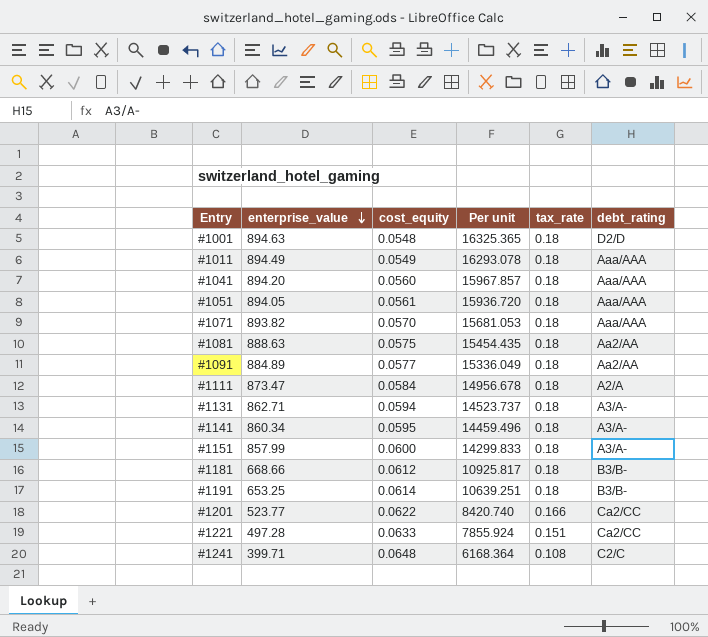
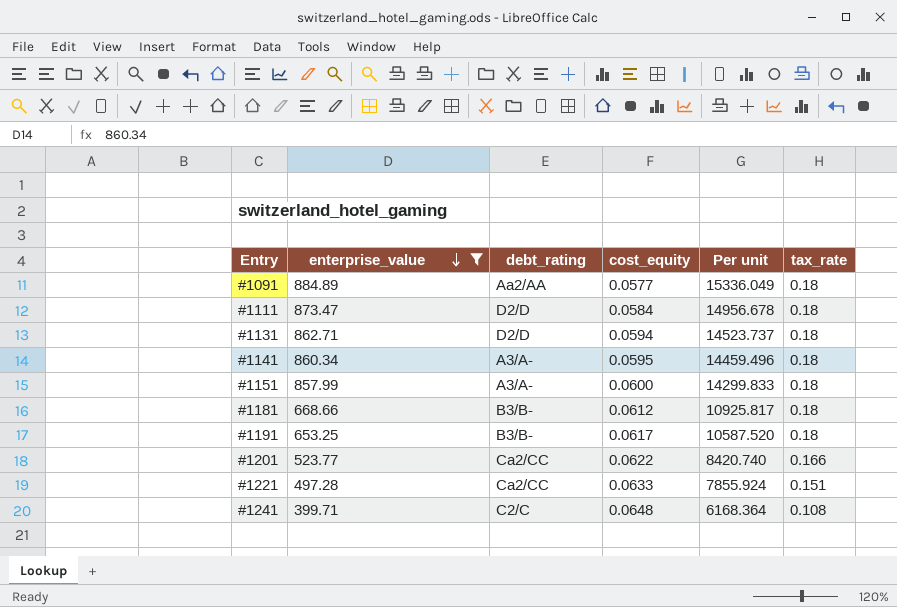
filter: none -> enterprise_value <= 884.89
column debt_rating | position: 6 -> 3
#1111 | debt_rating: A2/A -> D2/D
#1131 | debt_rating: A3/A- -> D2/D
#1191 | cost_equity: 0.0614 -> 0.0617
#1191 | Per unit: 10639.251 -> 10587.520

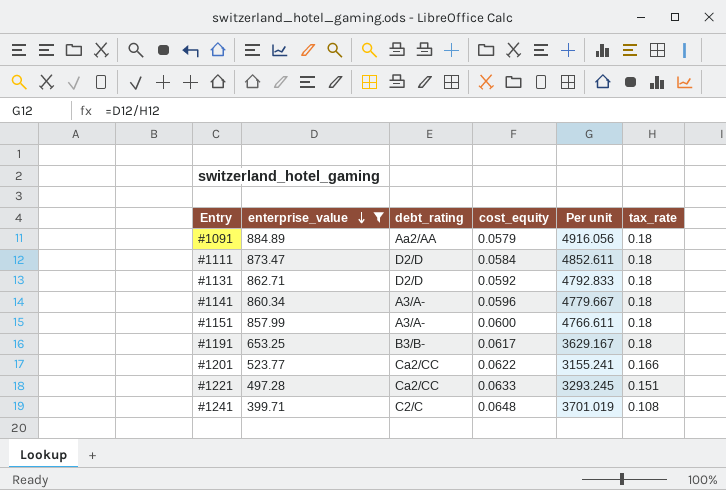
column Per unit | formula: [enterprise_value] / [cost_equity] -> [enterprise_value] / [tax_rate]
row #1181: 668.66 | B3/B- | 0.0612 | 10925.817 | 0.18 -> none
#1091 | cost_equity: 0.0577 -> 0.0579
#1131 | cost_equity: 0.0594 -> 0.0592
#1141 | cost_equity: 0.0595 -> 0.0596

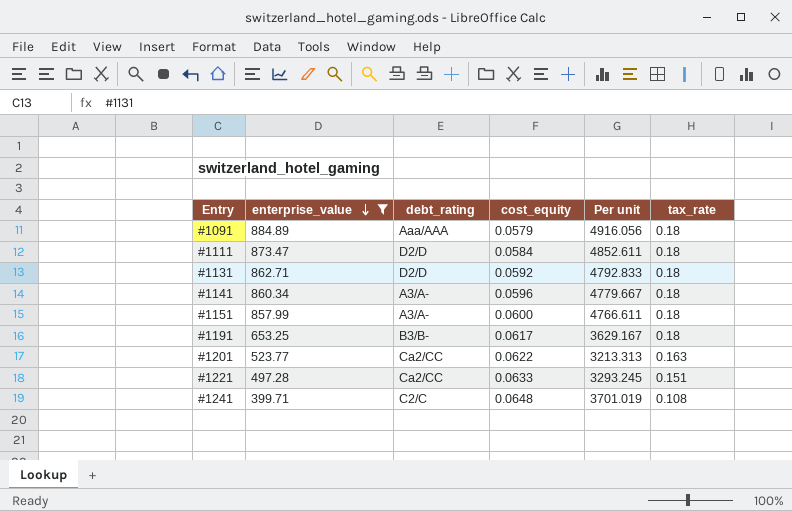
#1091 | debt_rating: Aa2/AA -> Aaa/AAA
#1201 | Per unit: 3155.241 -> 3213.313
#1201 | tax_rate: 0.166 -> 0.163

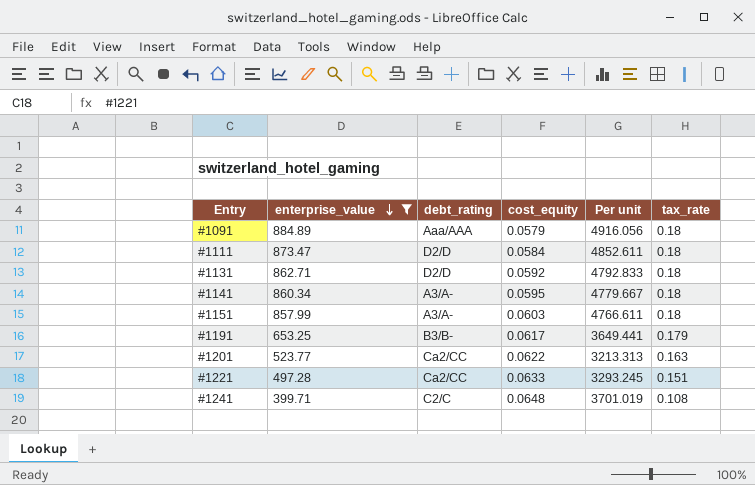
#1141 | cost_equity: 0.0596 -> 0.0595
#1151 | cost_equity: 0.0600 -> 0.0603
#1191 | Per unit: 3629.167 -> 3649.441
#1191 | tax_rate: 0.18 -> 0.179

